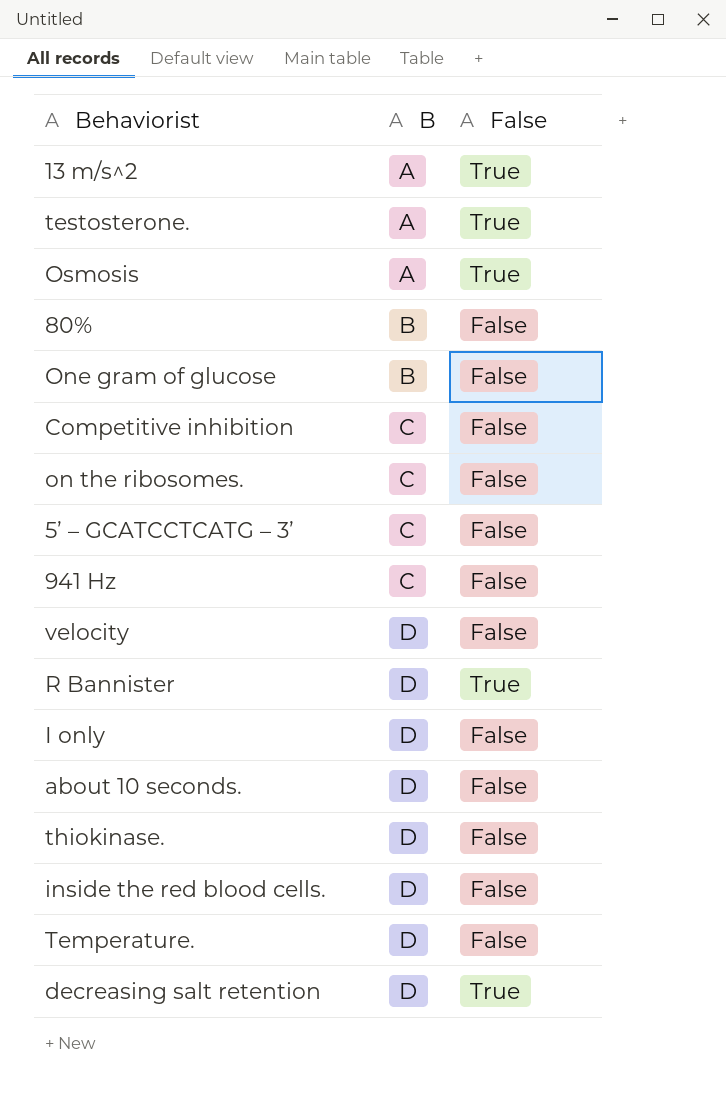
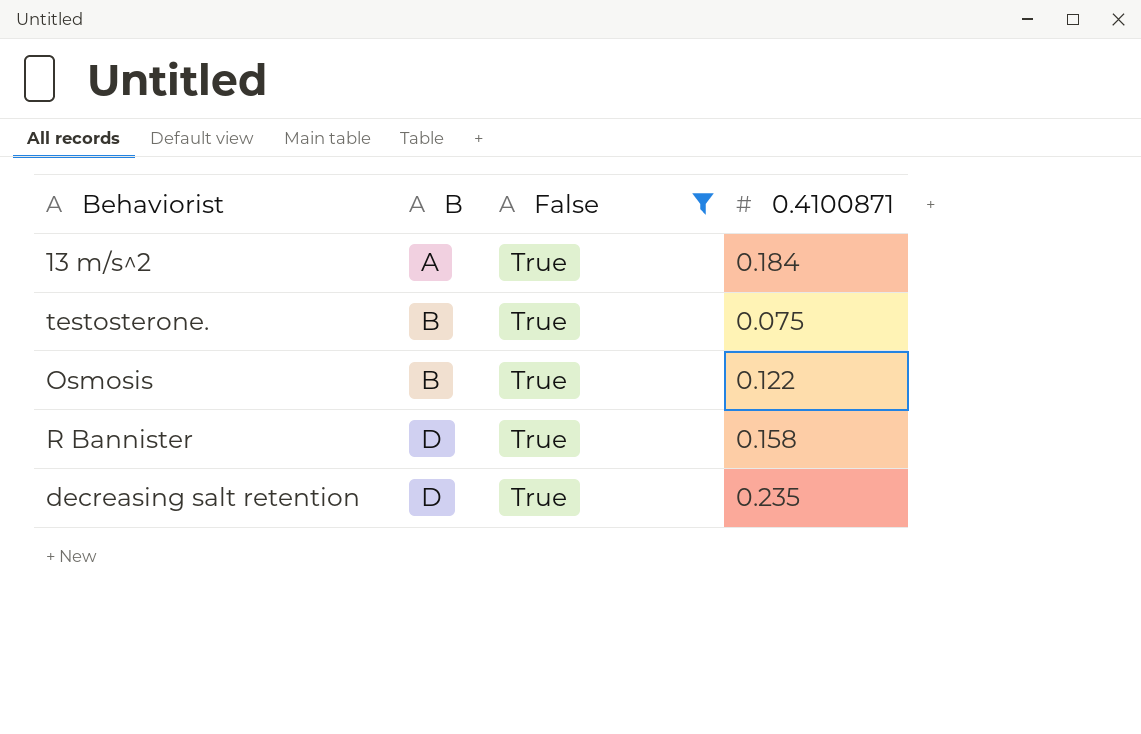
filter: none -> False = True
column 0.4100871 | position: none -> 4
testosterone. | B: A -> B
Osmosis | B: A -> B

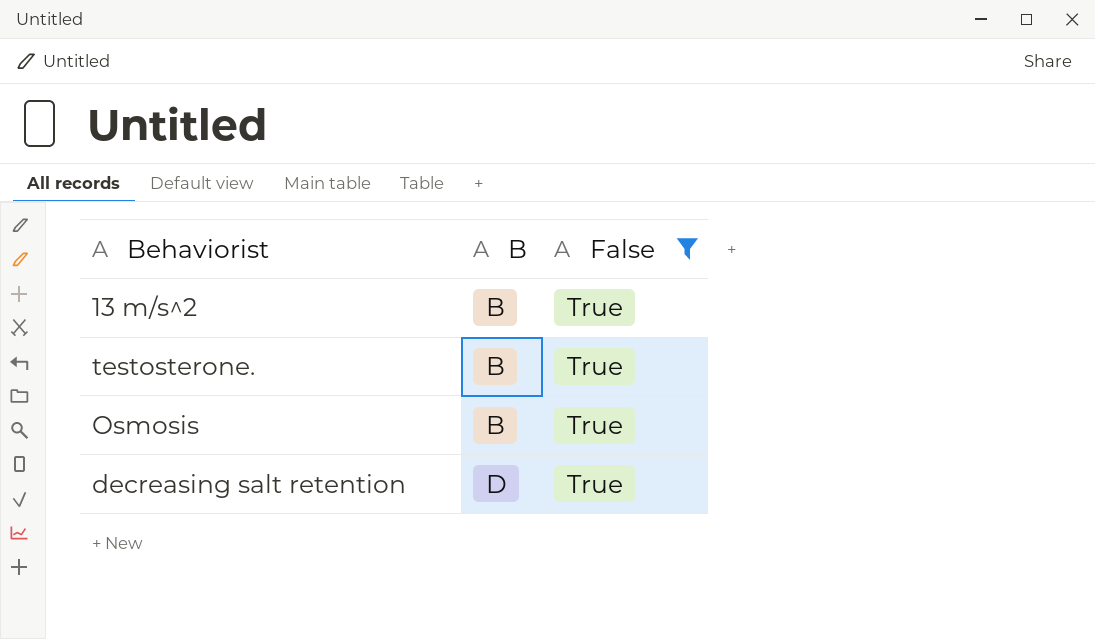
column 0.4100871 | position: 4 -> none
row R Bannister: D | True | 0.158 -> none
13 m/s^2 | B: A -> B

